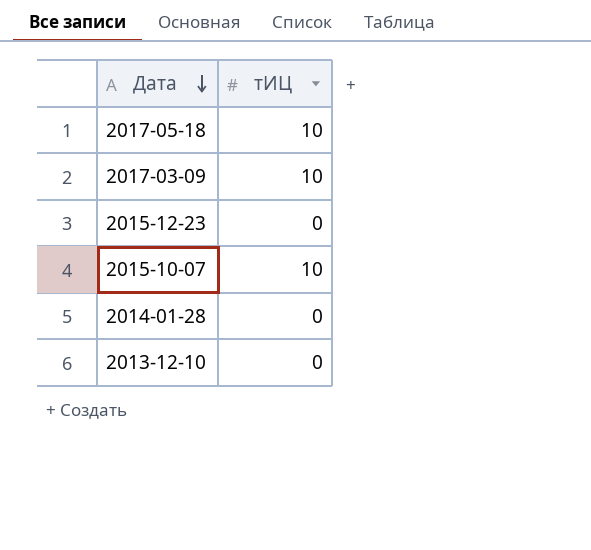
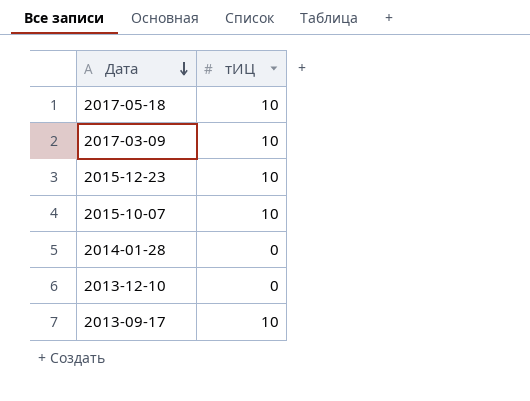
2015-12-23 | тИЦ: 0 -> 10
row 2013-09-17: none -> 10

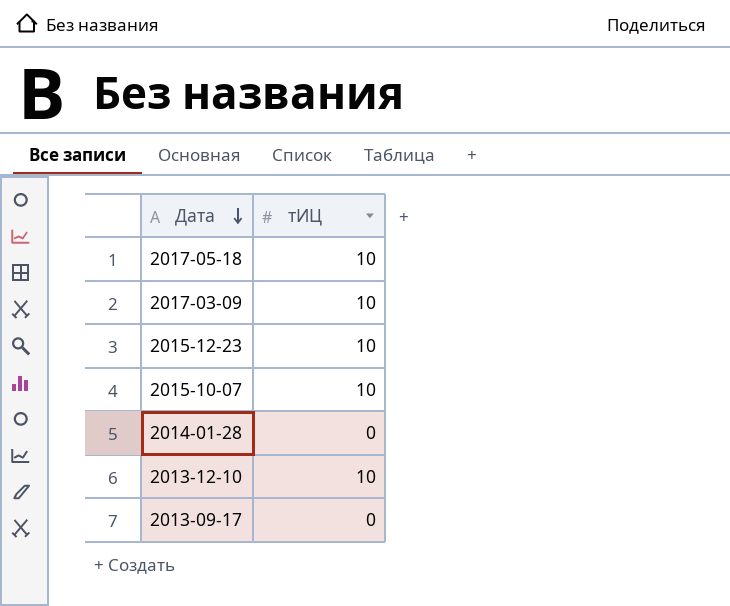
2013-12-10 | тИЦ: 0 -> 10
2013-09-17 | тИЦ: 10 -> 0

